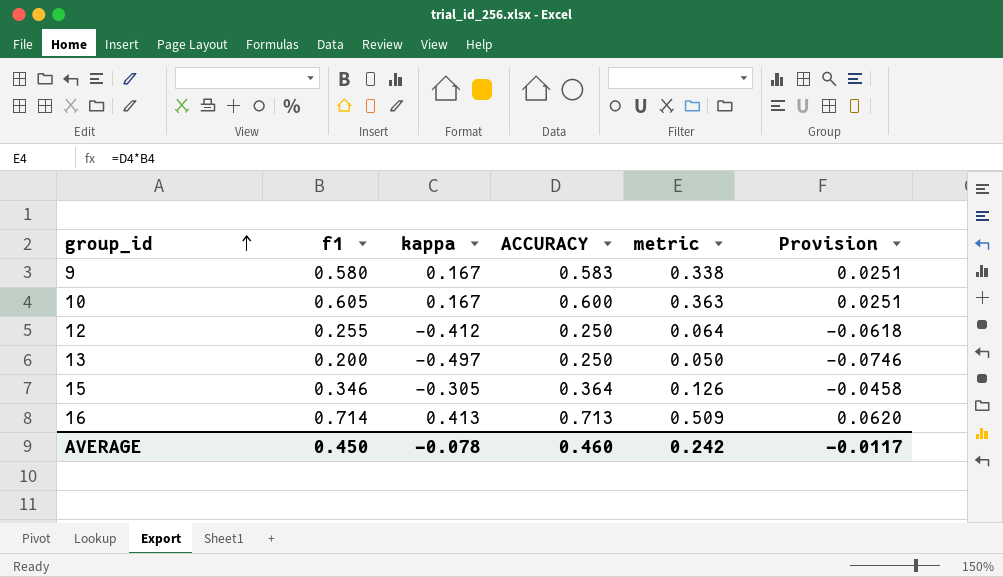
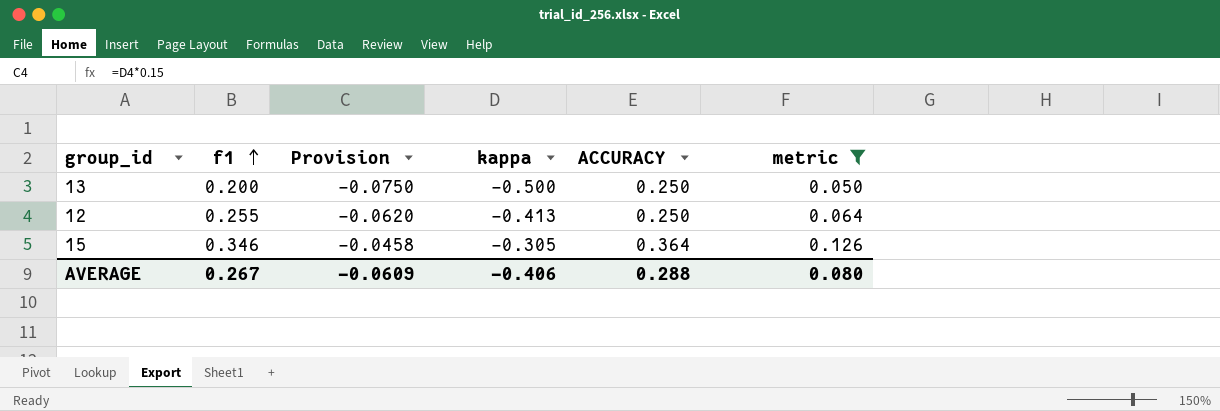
filter: none -> metric <= 0.126
row order: group_id ascending -> f1 ascending
column Provision | position: 6 -> 3
13 | Provision: -0.0746 -> -0.0750
13 | kappa: -0.497 -> -0.500
12 | Provision: -0.0618 -> -0.0620
12 | kappa: -0.412 -> -0.413
AVERAGE | f1: 0.450 -> 0.267
AVERAGE | Provision: -0.0117 -> -0.0609
AVERAGE | kappa: -0.078 -> -0.406
AVERAGE | ACCURACY: 0.460 -> 0.288
AVERAGE | metric: 0.242 -> 0.080

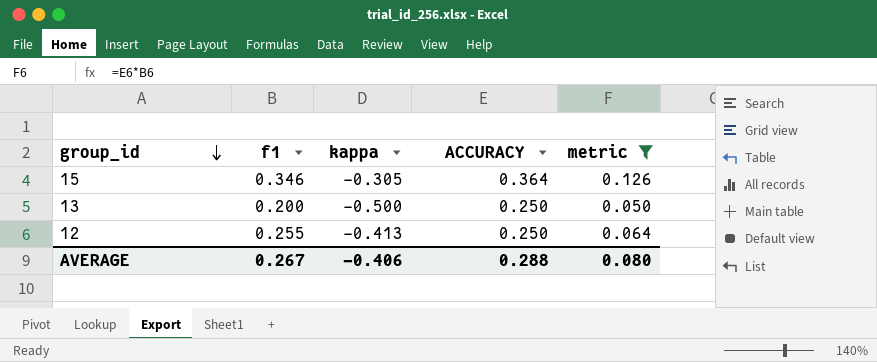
row order: f1 ascending -> group_id descending
column Provision | formula: [kappa] * 0.15 -> none

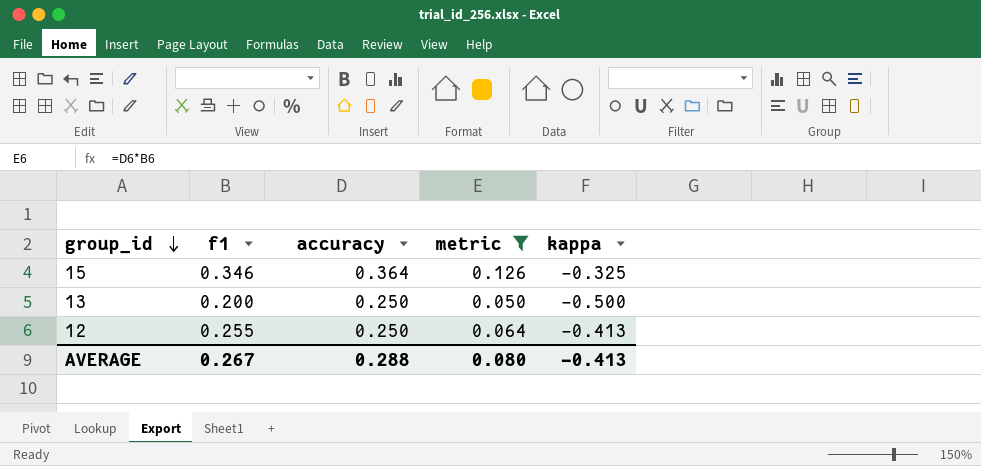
column name: ACCURACY -> accuracy
column kappa | position: 3 -> 5
15 | kappa: -0.305 -> -0.325
AVERAGE | kappa: -0.406 -> -0.413

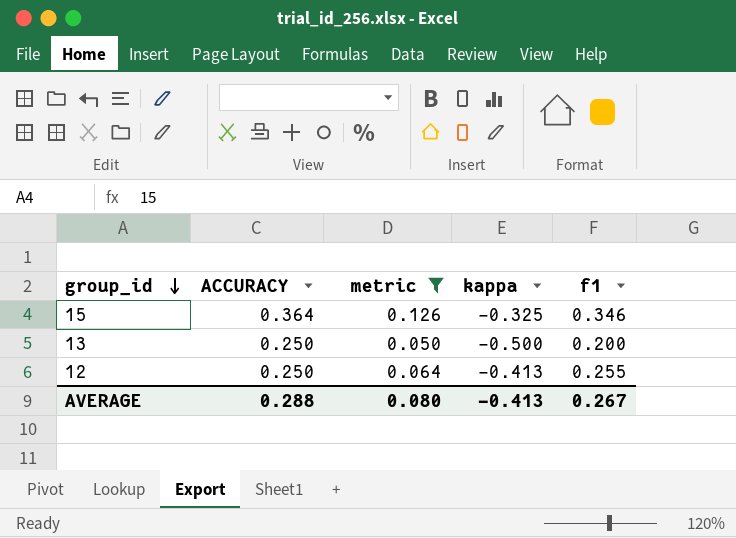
column name: accuracy -> ACCURACY
column f1 | position: 2 -> 5

